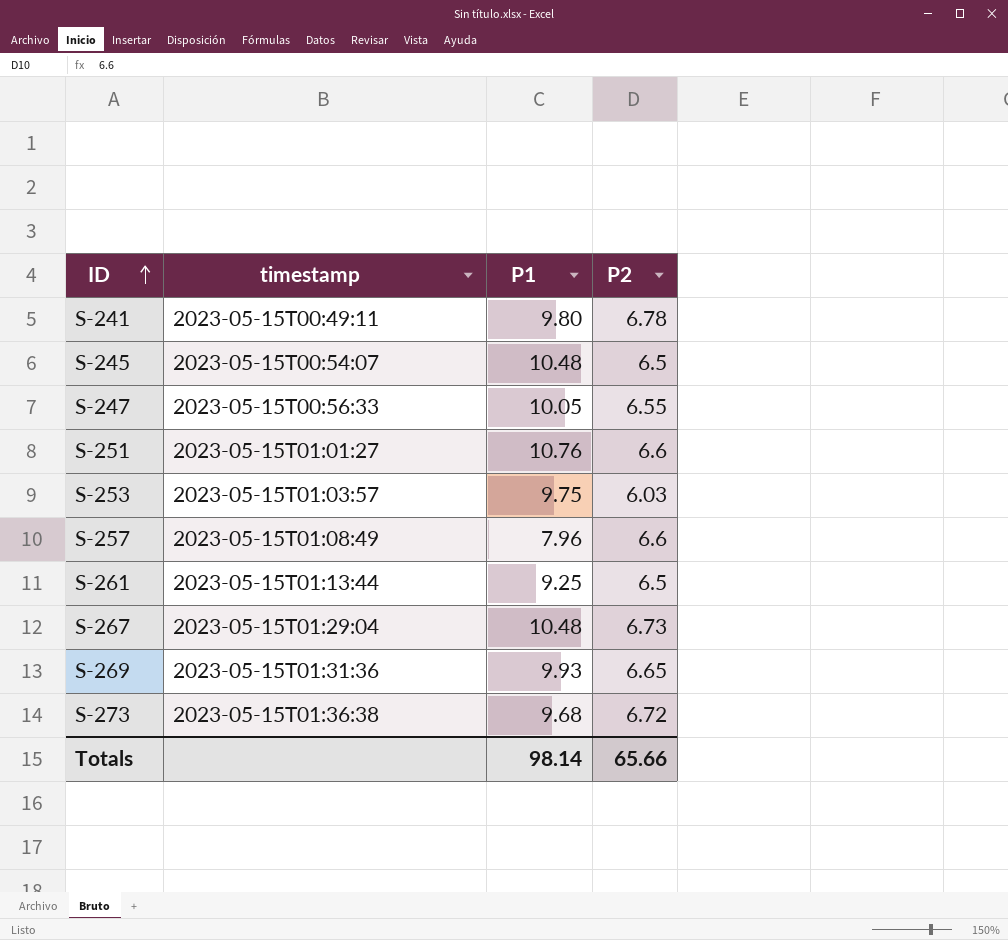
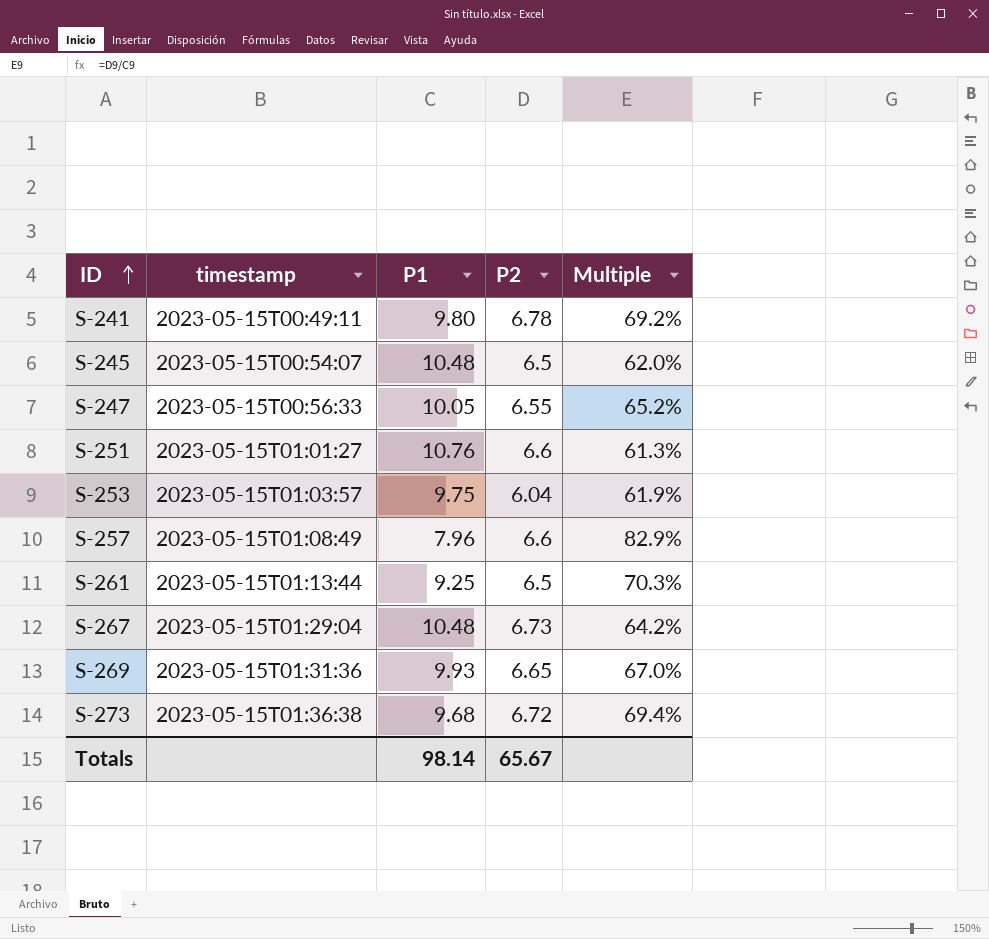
column Multiple | formula: none -> [P2] / [P1]
S-253 | P2: 6.03 -> 6.04
Totals | P2: 65.66 -> 65.67

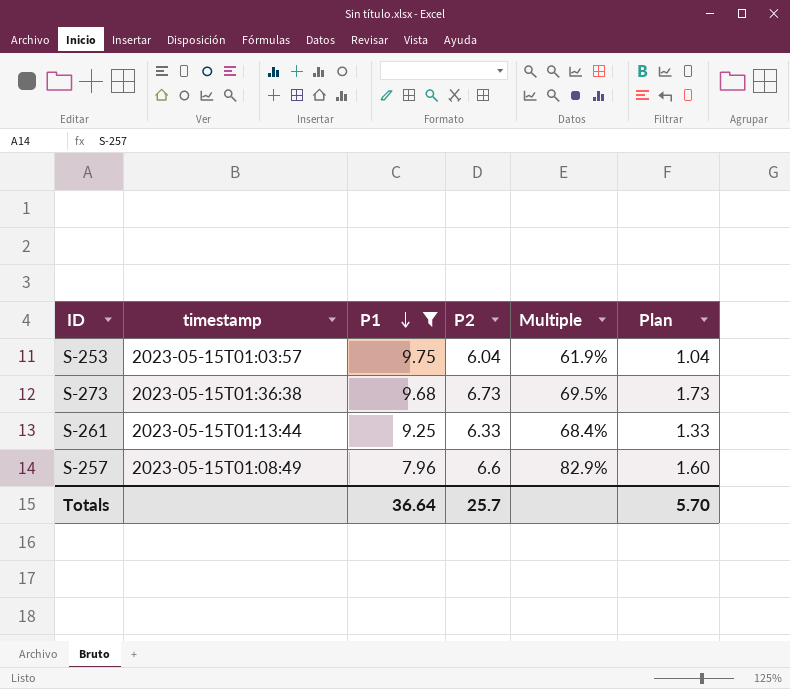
filter: none -> P1 <= 9.75
row order: ID ascending -> P1 descending
column Plan | formula: none -> [P2] - 5
S-273 | P2: 6.72 -> 6.73
S-273 | Multiple: 69.4% -> 69.5%
S-261 | P2: 6.5 -> 6.33
S-261 | Multiple: 70.3% -> 68.4%
Totals | P1: 98.14 -> 36.64
Totals | P2: 65.67 -> 25.7

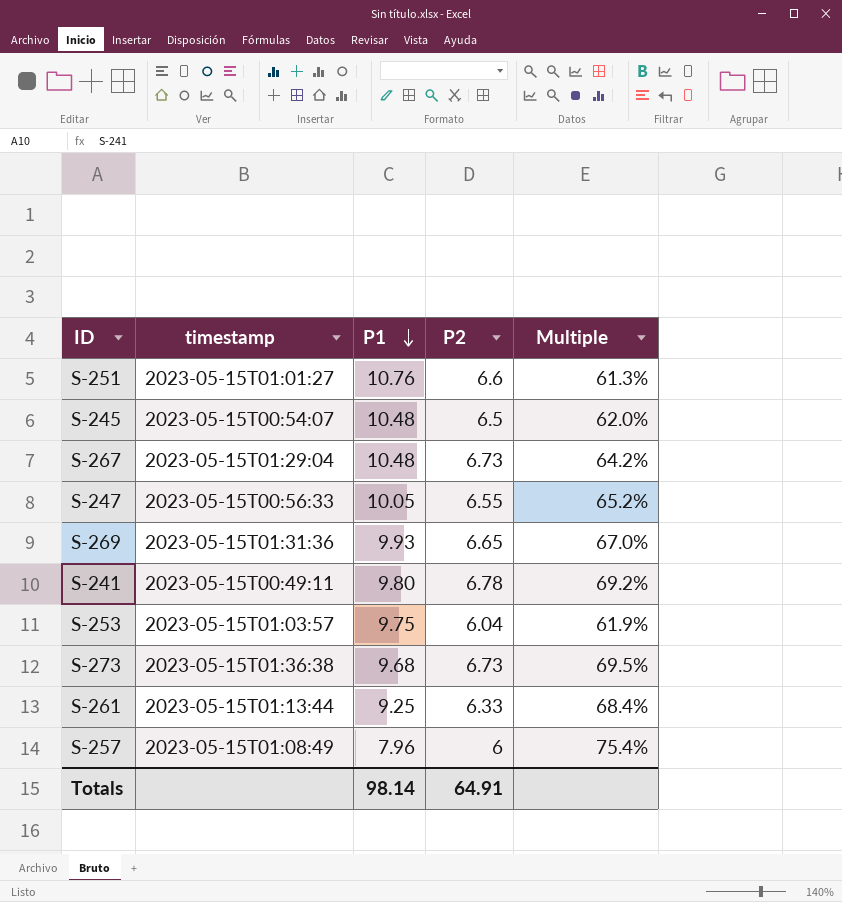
filter: P1 <= 9.75 -> none
column Plan | formula: [P2] - 5 -> none
S-257 | P2: 6.6 -> 6
S-257 | Multiple: 82.9% -> 75.4%
Totals | P1: 36.64 -> 98.14
Totals | P2: 25.7 -> 64.91

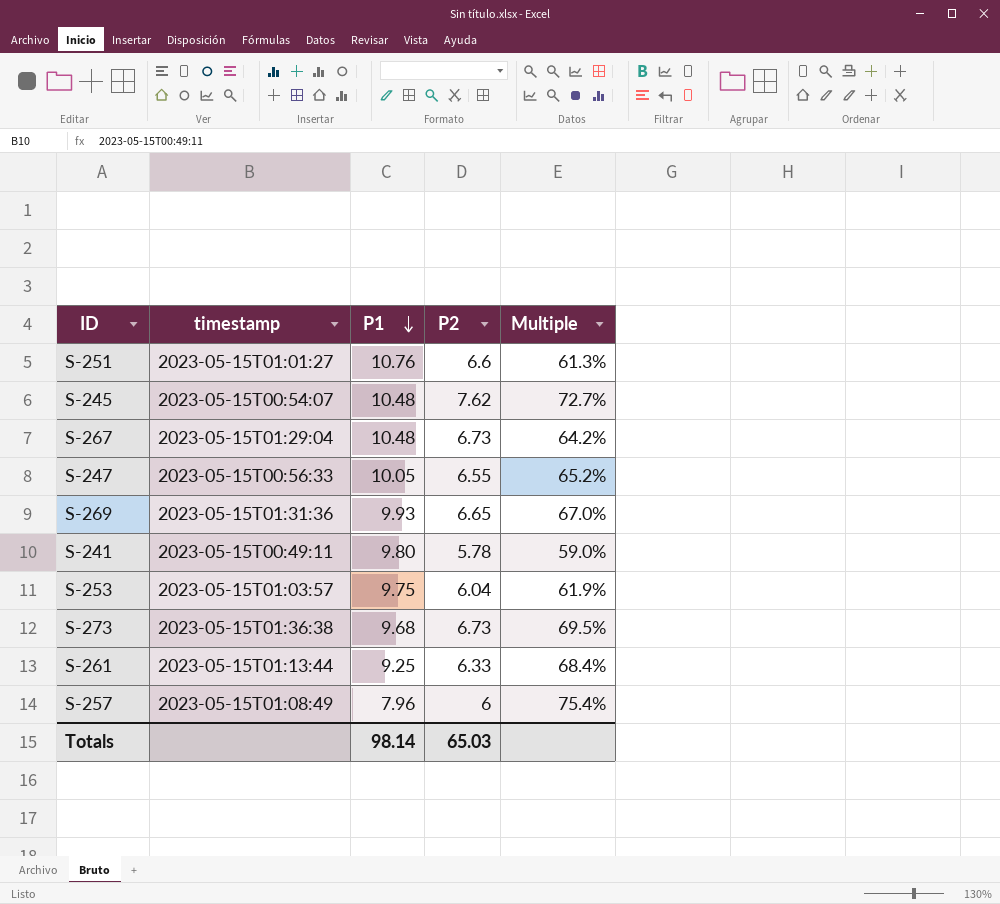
S-245 | P2: 6.5 -> 7.62
S-245 | Multiple: 62.0% -> 72.7%
S-241 | P2: 6.78 -> 5.78
S-241 | Multiple: 69.2% -> 59.0%
Totals | P2: 64.91 -> 65.03

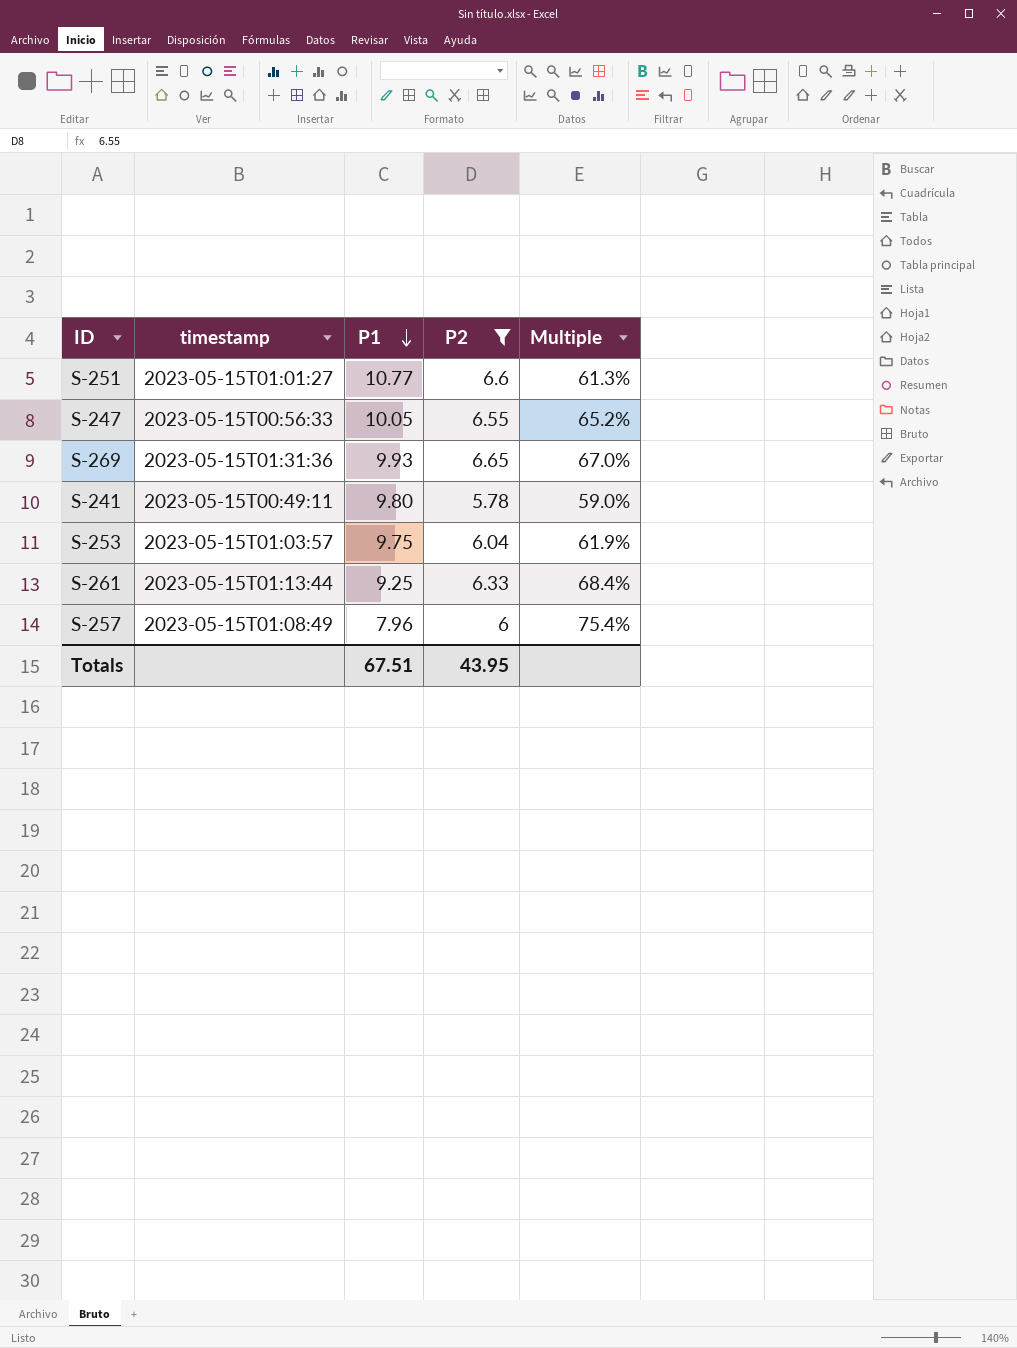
filter: none -> P2 <= 6.65
S-251 | P1: 10.76 -> 10.77
Totals | P1: 98.14 -> 67.51
Totals | P2: 65.03 -> 43.95

